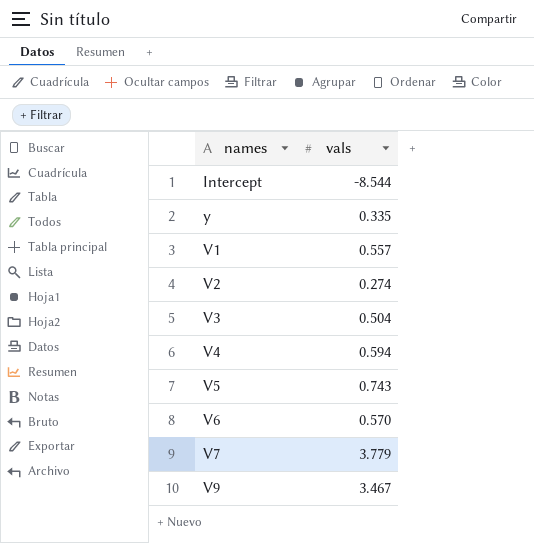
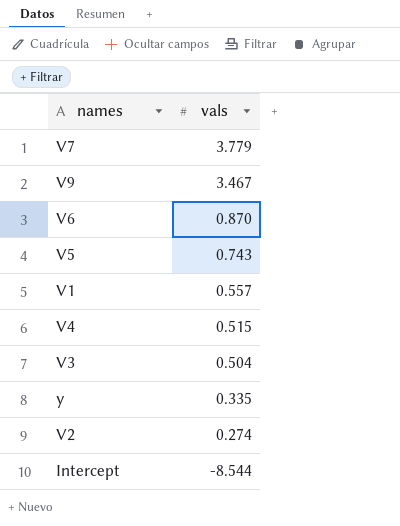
row order: none -> vals descending
V6 | vals: 0.570 -> 0.870
V4 | vals: 0.594 -> 0.515

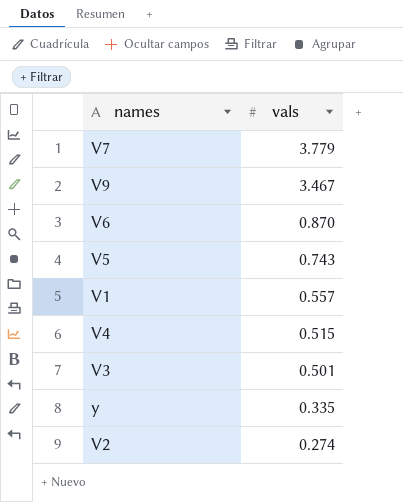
row Intercept: -8.544 -> none
V3 | vals: 0.504 -> 0.501

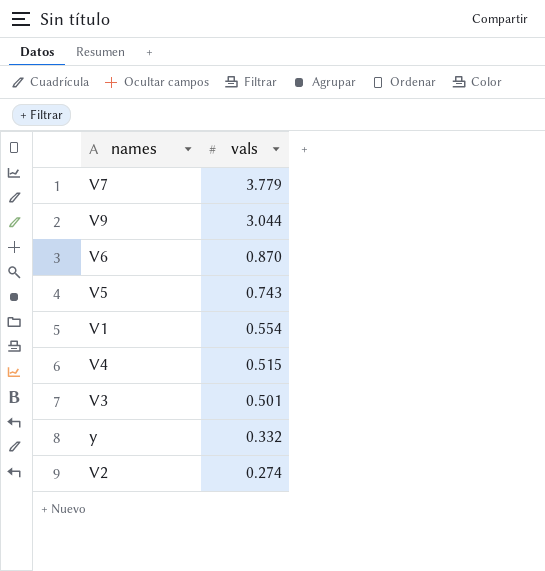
V9 | vals: 3.467 -> 3.044
V1 | vals: 0.557 -> 0.554
y | vals: 0.335 -> 0.332

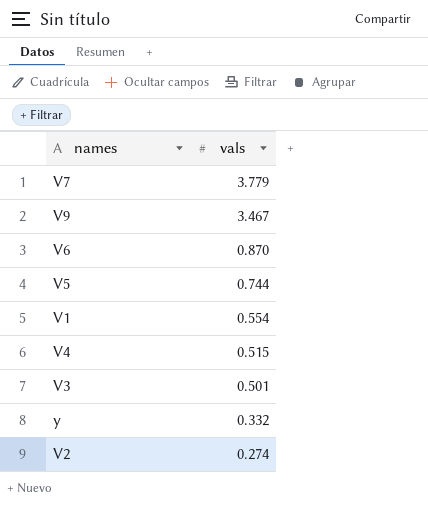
V9 | vals: 3.044 -> 3.467
V5 | vals: 0.743 -> 0.744

